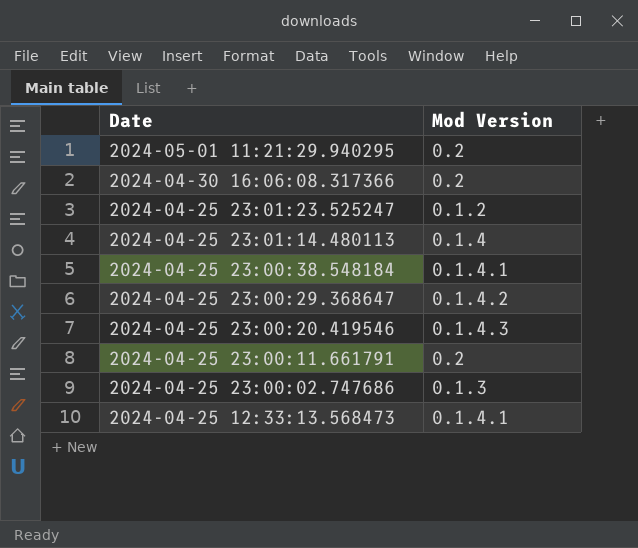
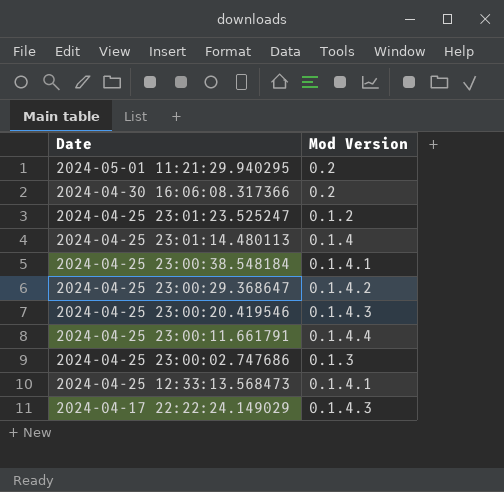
2024-04-25 23:00:11.661791 | Mod Version: 0.2 -> 0.1.4.4
row 2024-04-17 22:22:24.149029: none -> 0.1.4.3

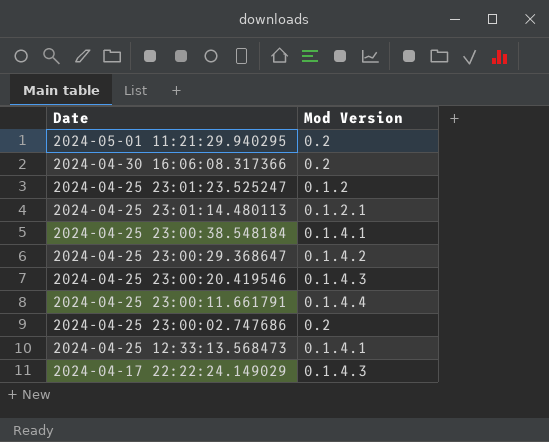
2024-04-25 23:01:14.480113 | Mod Version: 0.1.4 -> 0.1.2.1
2024-04-25 23:00:02.747686 | Mod Version: 0.1.3 -> 0.2

